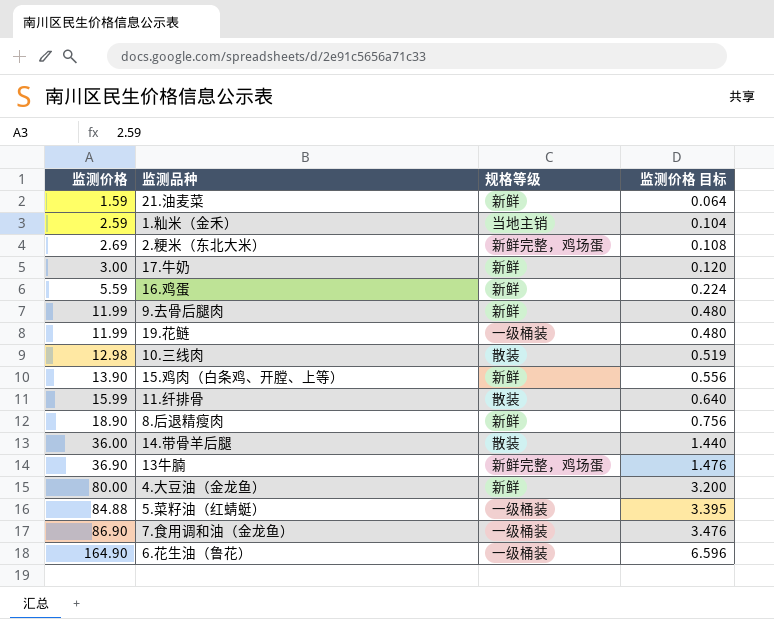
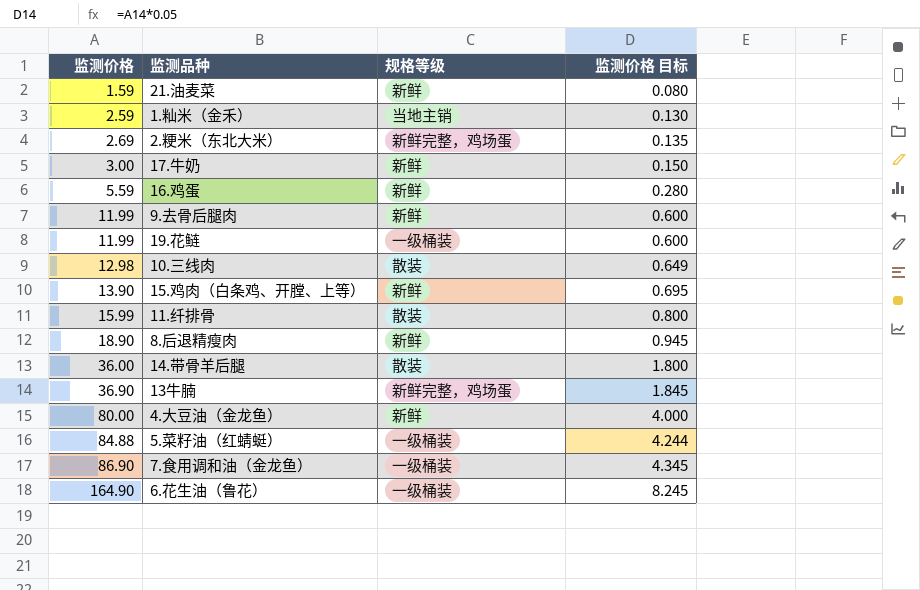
column 监测价格 目标 | formula: [监测价格] * 0.04 -> [监测价格] * 0.05

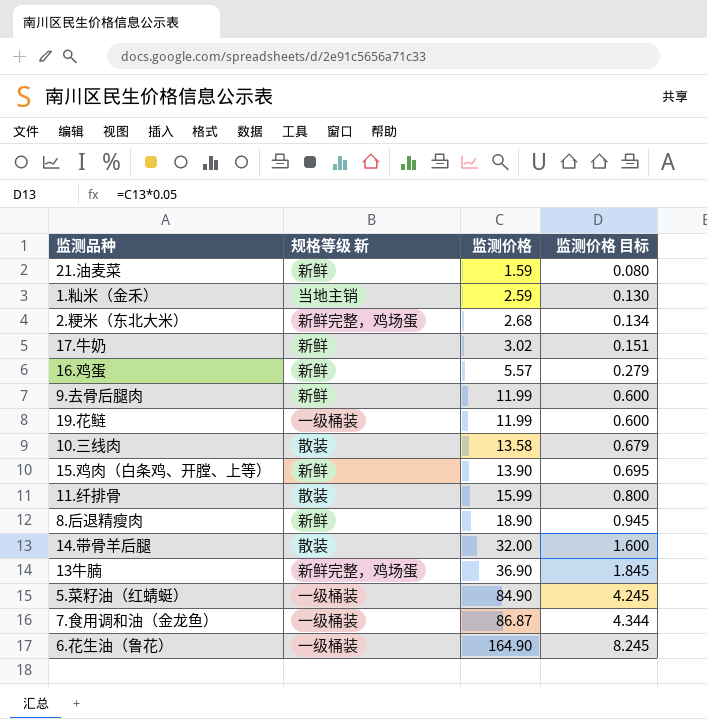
column name: 规格等级 -> 规格等级 新
column 监测价格 | position: 1 -> 3
row 4.大豆油（金龙鱼）: 80.00 | 新鲜 | 4.000 -> none
2.粳米（东北大米） | 监测价格: 2.69 -> 2.68
2.粳米（东北大米） | 监测价格 目标: 0.135 -> 0.134
17.牛奶 | 监测价格: 3.00 -> 3.02
17.牛奶 | 监测价格 目标: 0.150 -> 0.151
16.鸡蛋 | 监测价格: 5.59 -> 5.57
16.鸡蛋 | 监测价格 目标: 0.280 -> 0.279
10.三线肉 | 监测价格: 12.98 -> 13.58
10.三线肉 | 监测价格 目标: 0.649 -> 0.679
14.带骨羊后腿 | 监测价格: 36.00 -> 32.00
14.带骨羊后腿 | 监测价格 目标: 1.800 -> 1.600
5.菜籽油（红蜻蜓） | 监测价格: 84.88 -> 84.90
5.菜籽油（红蜻蜓） | 监测价格 目标: 4.244 -> 4.245
7.食用调和油（金龙鱼） | 监测价格: 86.90 -> 86.87
7.食用调和油（金龙鱼） | 监测价格 目标: 4.345 -> 4.344

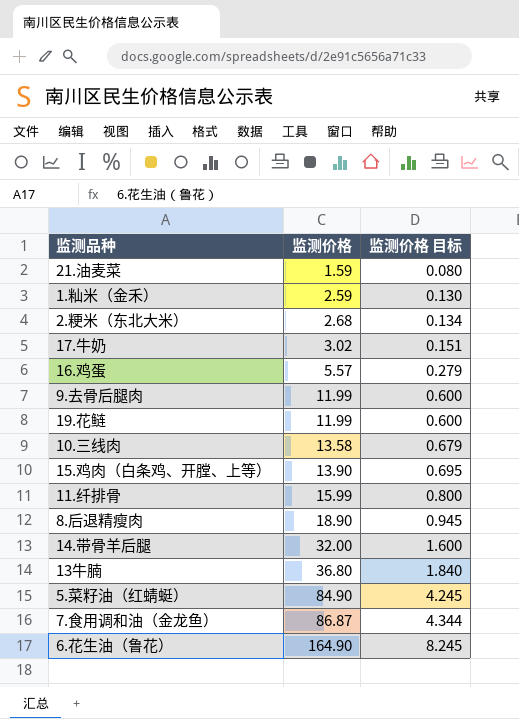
column 规格等级 新 | position: 2 -> none
13牛腩 | 监测价格: 36.90 -> 36.80
13牛腩 | 监测价格 目标: 1.845 -> 1.840

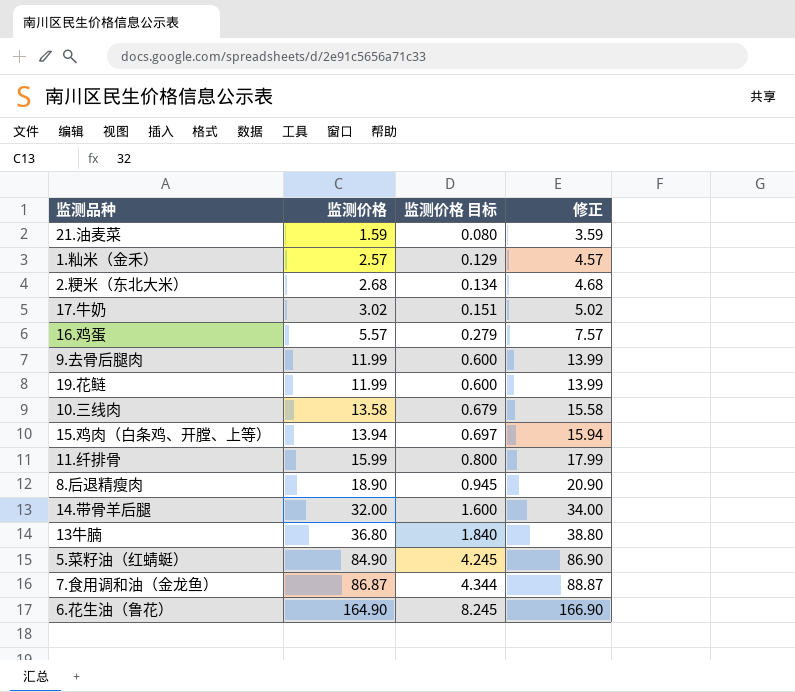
column 修正 | formula: none -> [监测价格] + 2
1.籼米（金禾） | 监测价格: 2.59 -> 2.57
1.籼米（金禾） | 监测价格 目标: 0.130 -> 0.129
15.鸡肉（白条鸡、开膛、上等） | 监测价格: 13.90 -> 13.94
15.鸡肉（白条鸡、开膛、上等） | 监测价格 目标: 0.695 -> 0.697

